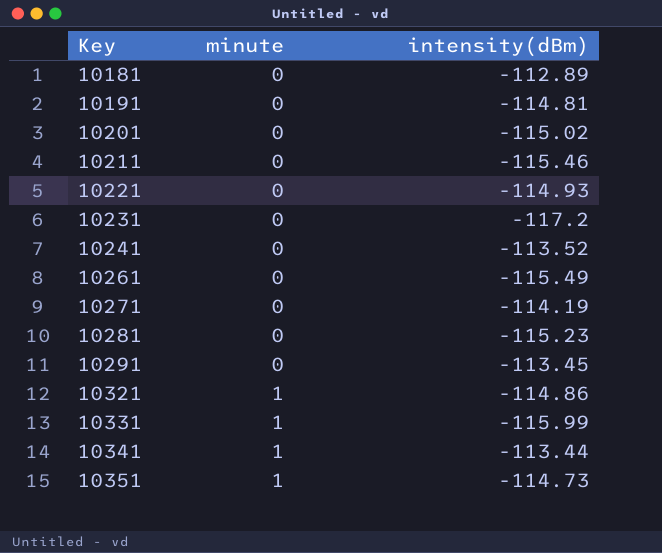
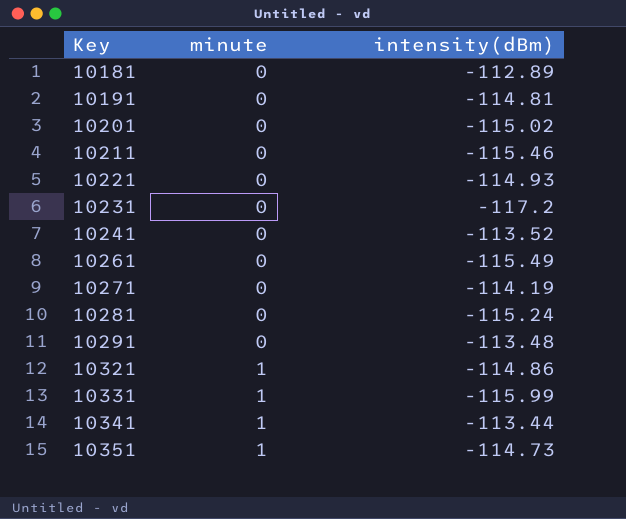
10281 | intensity(dBm): -115.23 -> -115.24
10291 | intensity(dBm): -113.45 -> -113.48

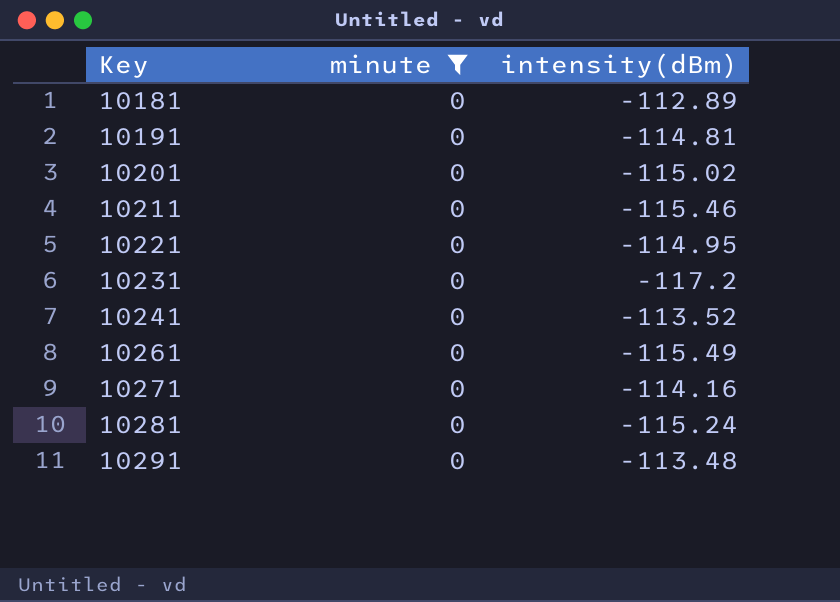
filter: none -> minute = 0
10221 | intensity(dBm): -114.93 -> -114.95
10271 | intensity(dBm): -114.19 -> -114.16

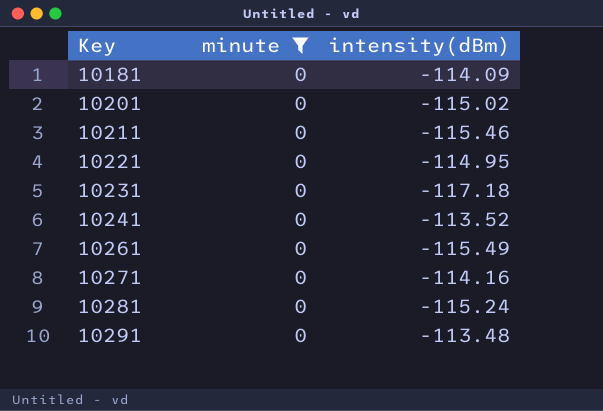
row 10191: 0 | -114.81 -> none
10181 | intensity(dBm): -112.89 -> -114.09
10231 | intensity(dBm): -117.2 -> -117.18

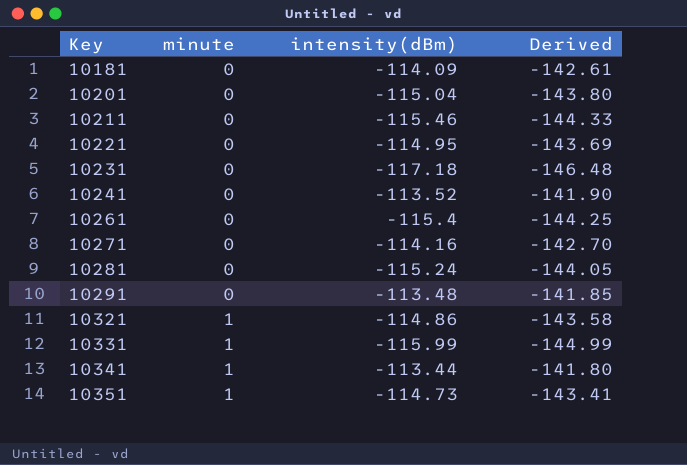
filter: minute = 0 -> none
column Derived | formula: none -> [intensity(dBm)] * 1.25
10201 | intensity(dBm): -115.02 -> -115.04
10261 | intensity(dBm): -115.49 -> -115.4

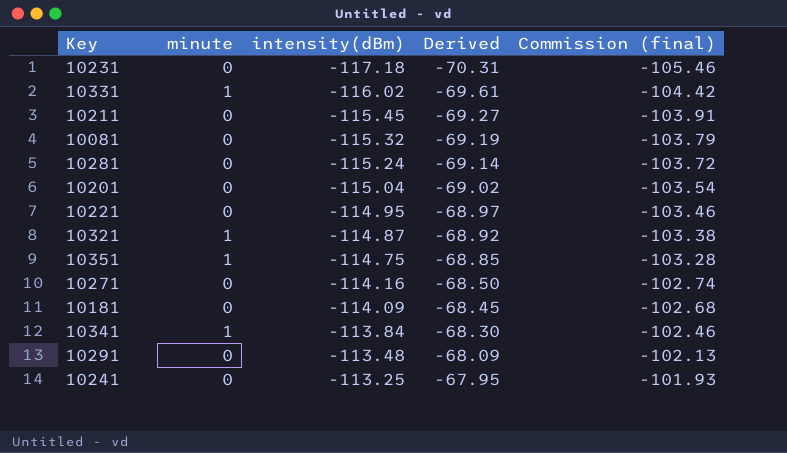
row order: Key ascending -> intensity(dBm) ascending
column Derived | formula: [intensity(dBm)] * 1.25 -> [intensity(dBm)] * 0.6
column Commission (final) | formula: none -> [intensity(dBm)] * 0.9
row 10261: 0 | -115.4 | -144.25 -> none
10331 | intensity(dBm): -115.99 -> -116.02
10211 | intensity(dBm): -115.46 -> -115.45
row 10081: none -> 0 | -115.32 | -69.19 | -103.79
10321 | intensity(dBm): -114.86 -> -114.87
10351 | intensity(dBm): -114.73 -> -114.75
10341 | intensity(dBm): -113.44 -> -113.84
10241 | intensity(dBm): -113.52 -> -113.25

